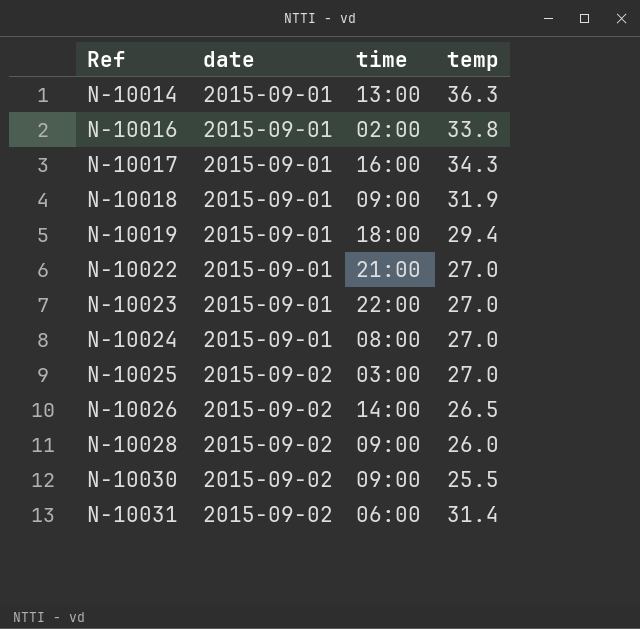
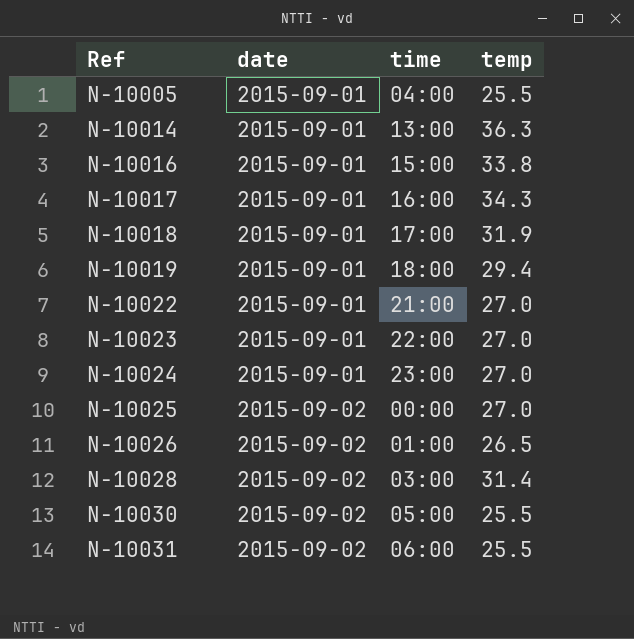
row N-10005: none -> 2015-09-01 | 04:00 | 25.5
N-10016 | time: 02:00 -> 15:00
N-10018 | time: 09:00 -> 17:00
N-10024 | time: 08:00 -> 23:00
N-10025 | time: 03:00 -> 00:00
N-10026 | time: 14:00 -> 01:00
N-10028 | time: 09:00 -> 03:00
N-10028 | temp: 26.0 -> 31.4
N-10030 | time: 09:00 -> 05:00
N-10031 | temp: 31.4 -> 25.5

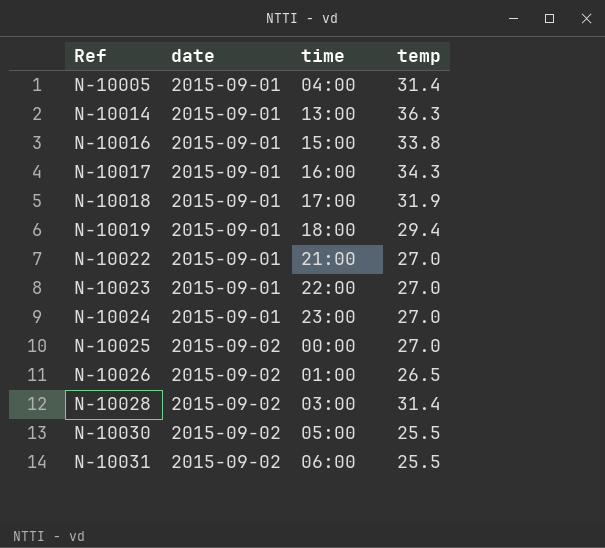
N-10005 | temp: 25.5 -> 31.4

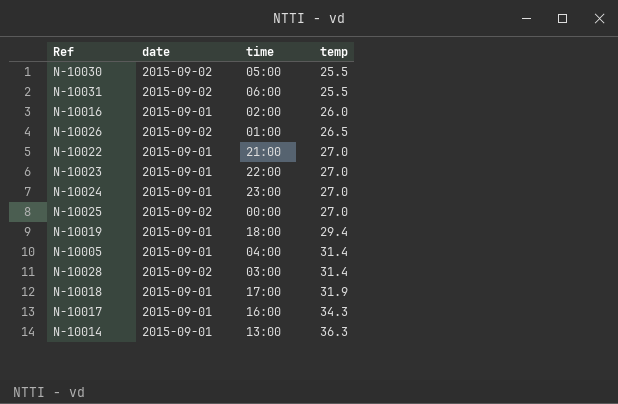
row order: Ref ascending -> temp ascending
N-10016 | time: 15:00 -> 02:00
N-10016 | temp: 33.8 -> 26.0

